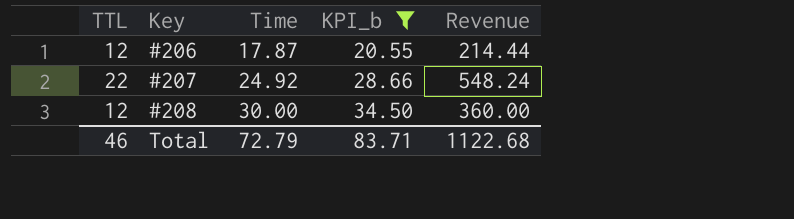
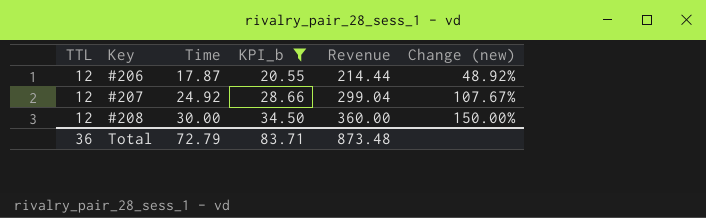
column Change (new) | formula: none -> ([Time] - [TTL]) / [TTL]
#207 | TTL: 22 -> 12
#207 | Revenue: 548.24 -> 299.04
Total | TTL: 46 -> 36
Total | Revenue: 1122.68 -> 873.48

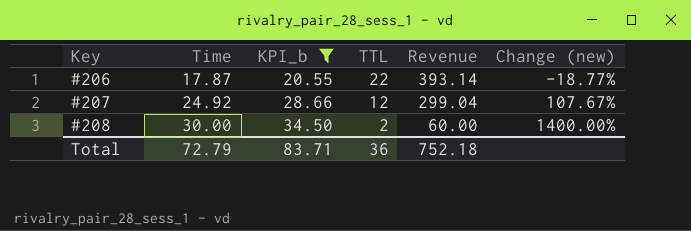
column TTL | position: 1 -> 4
#206 | TTL: 12 -> 22
#206 | Revenue: 214.44 -> 393.14
#206 | Change (new): 48.92% -> -18.77%
#208 | TTL: 12 -> 2
#208 | Revenue: 360.00 -> 60.00
#208 | Change (new): 150.00% -> 1400.00%
Total | Revenue: 873.48 -> 752.18

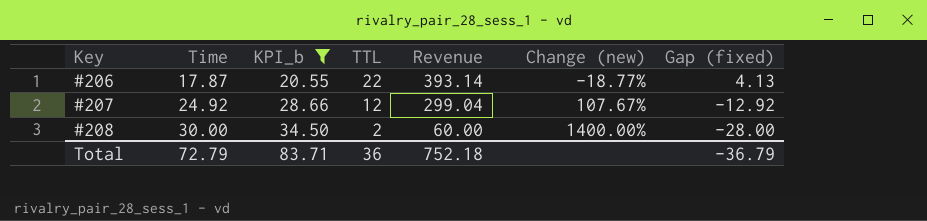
column Gap (fixed) | formula: none -> [TTL] - [Time]

